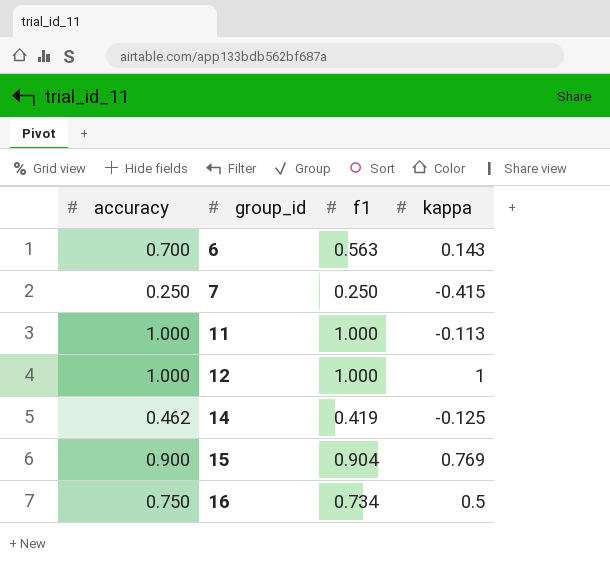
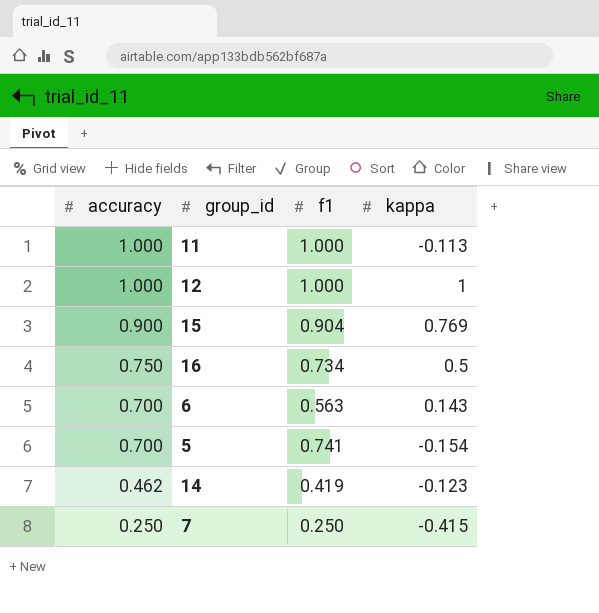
row order: group_id ascending -> accuracy descending
row 5: none -> 0.700 | 0.741 | -0.154
14 | kappa: -0.125 -> -0.123

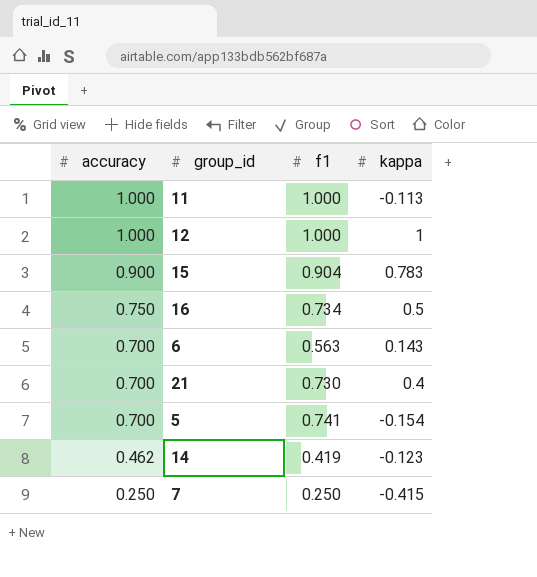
15 | kappa: 0.769 -> 0.783
row 21: none -> 0.700 | 0.730 | 0.4

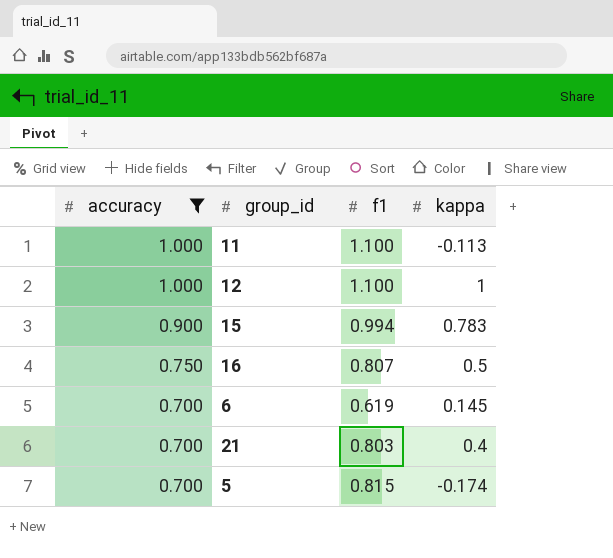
filter: none -> accuracy >= 0.700
11 | f1: 1.000 -> 1.100
12 | f1: 1.000 -> 1.100
15 | f1: 0.904 -> 0.994
16 | f1: 0.734 -> 0.807
6 | f1: 0.563 -> 0.619
6 | kappa: 0.143 -> 0.145
21 | f1: 0.730 -> 0.803
5 | f1: 0.741 -> 0.815
5 | kappa: -0.154 -> -0.174

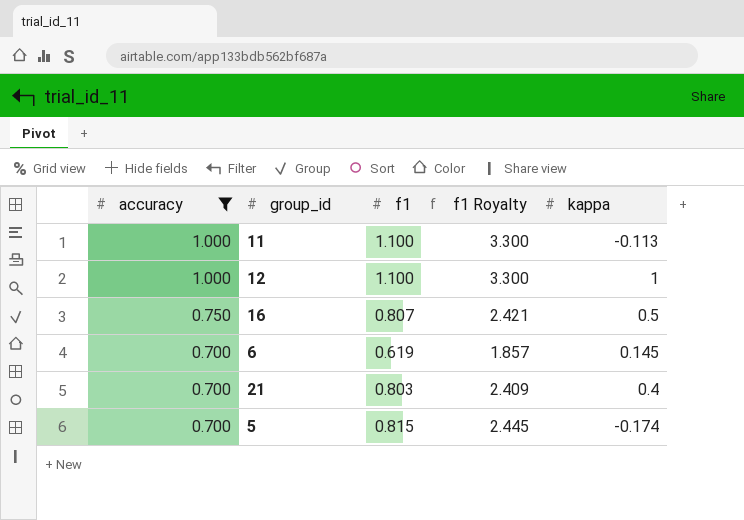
column f1 Royalty | formula: none -> [f1] * 3
row 15: 0.900 | 0.994 | 0.783 -> none

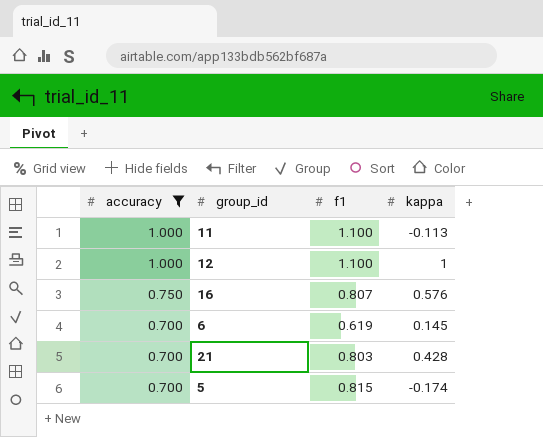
column f1 Royalty | formula: [f1] * 3 -> none
16 | kappa: 0.5 -> 0.576
21 | kappa: 0.4 -> 0.428

